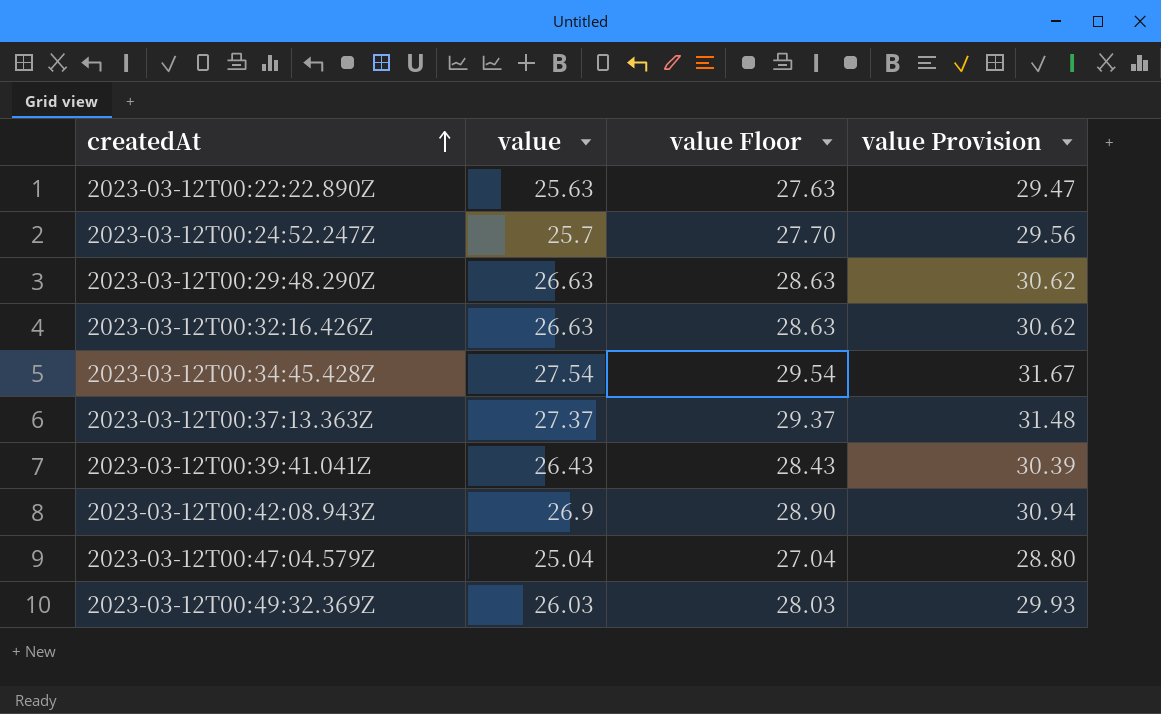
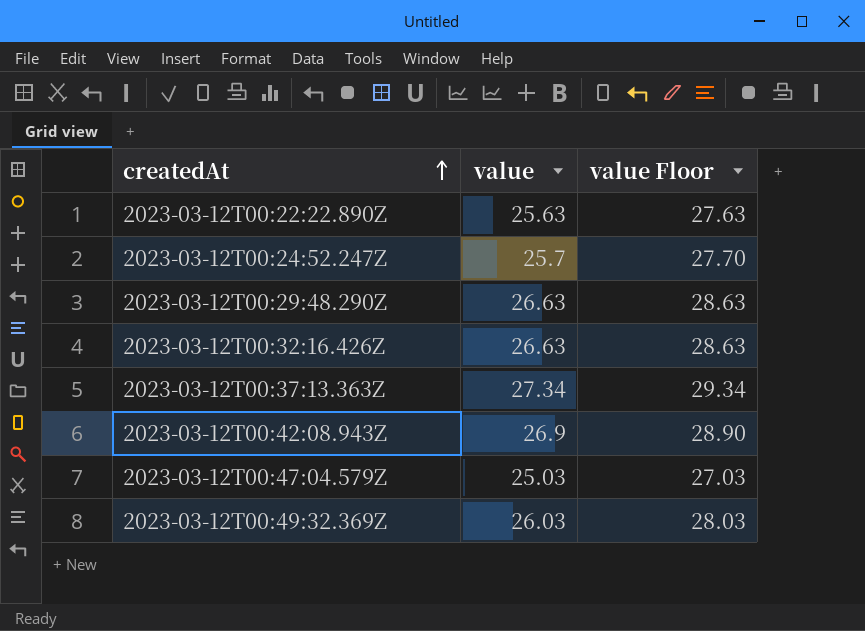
column value Provision | formula: [value] * 1.15 -> none
row 2023-03-12T00:34:45.428Z: 27.54 | 29.54 | 31.67 -> none
row 2023-03-12T00:39:41.041Z: 26.43 | 28.43 | 30.39 -> none
2023-03-12T00:37:13.363Z | value: 27.37 -> 27.34
2023-03-12T00:37:13.363Z | value Floor: 29.37 -> 29.34
2023-03-12T00:47:04.579Z | value: 25.04 -> 25.03
2023-03-12T00:47:04.579Z | value Floor: 27.04 -> 27.03

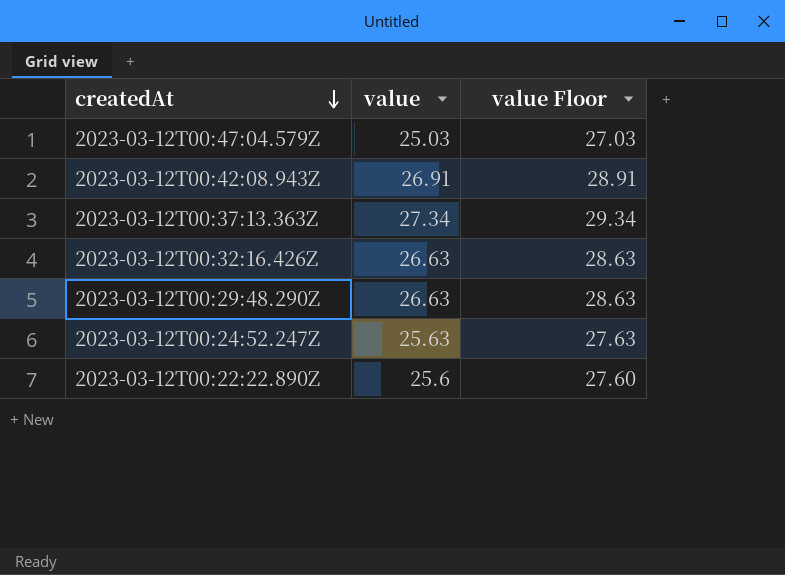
row order: createdAt ascending -> createdAt descending
row 2023-03-12T00:49:32.369Z: 26.03 | 28.03 -> none
2023-03-12T00:42:08.943Z | value: 26.9 -> 26.91
2023-03-12T00:42:08.943Z | value Floor: 28.90 -> 28.91
2023-03-12T00:24:52.247Z | value: 25.7 -> 25.63
2023-03-12T00:24:52.247Z | value Floor: 27.70 -> 27.63
2023-03-12T00:22:22.890Z | value: 25.63 -> 25.6
2023-03-12T00:22:22.890Z | value Floor: 27.63 -> 27.60

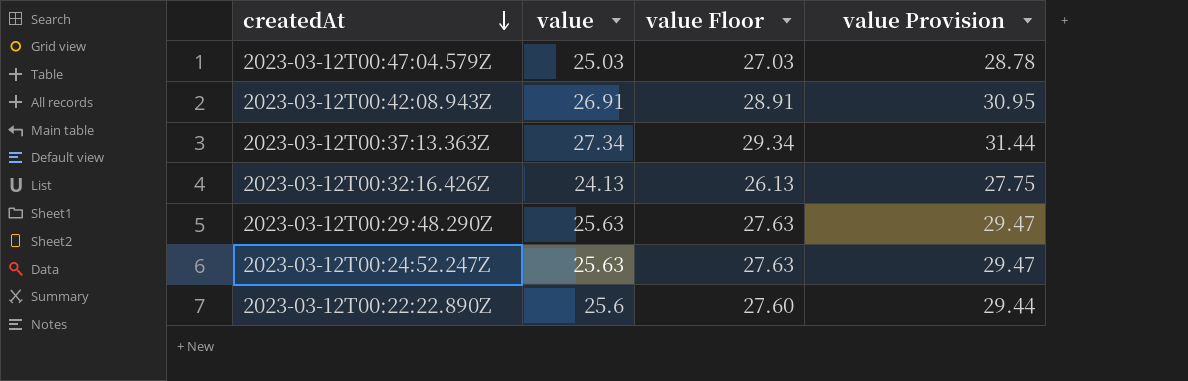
column value Provision | formula: none -> [value] * 1.15
2023-03-12T00:32:16.426Z | value: 26.63 -> 24.13
2023-03-12T00:32:16.426Z | value Floor: 28.63 -> 26.13
2023-03-12T00:29:48.290Z | value: 26.63 -> 25.63
2023-03-12T00:29:48.290Z | value Floor: 28.63 -> 27.63

